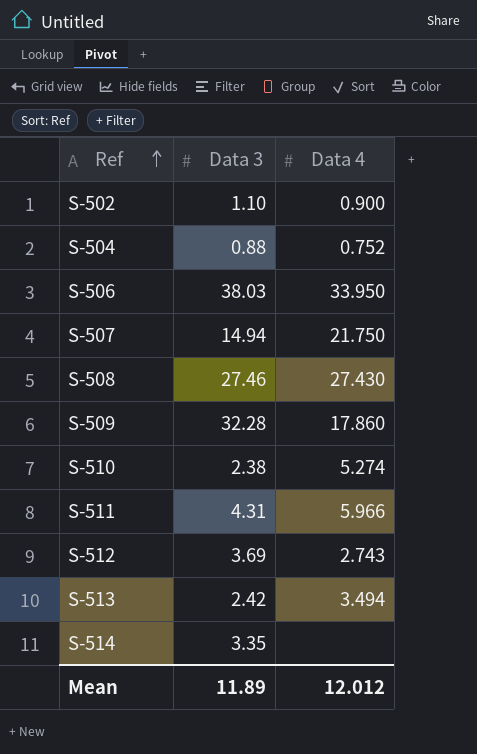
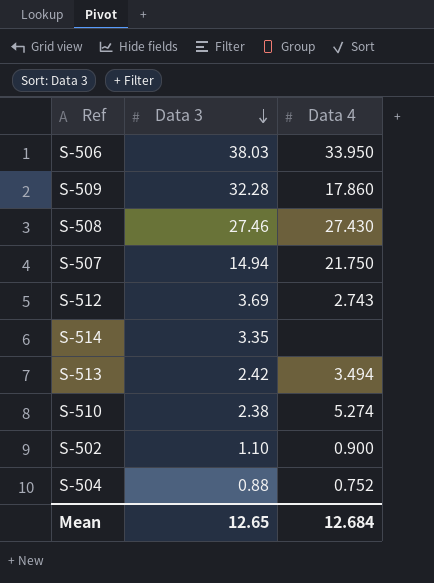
row order: Ref ascending -> Data 3 descending
row S-511: 4.31 | 5.966 -> none
Mean | Data 3: 11.89 -> 12.65
Mean | Data 4: 12.012 -> 12.684

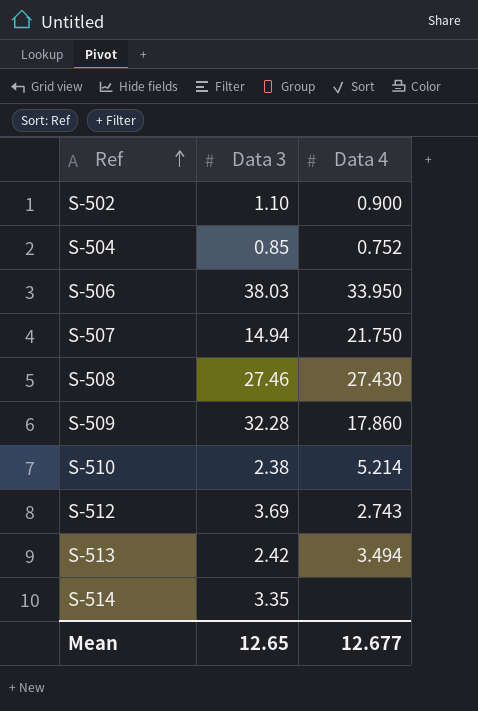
row order: Data 3 descending -> Ref ascending
S-504 | Data 3: 0.88 -> 0.85
S-510 | Data 4: 5.274 -> 5.214
Mean | Data 4: 12.684 -> 12.677

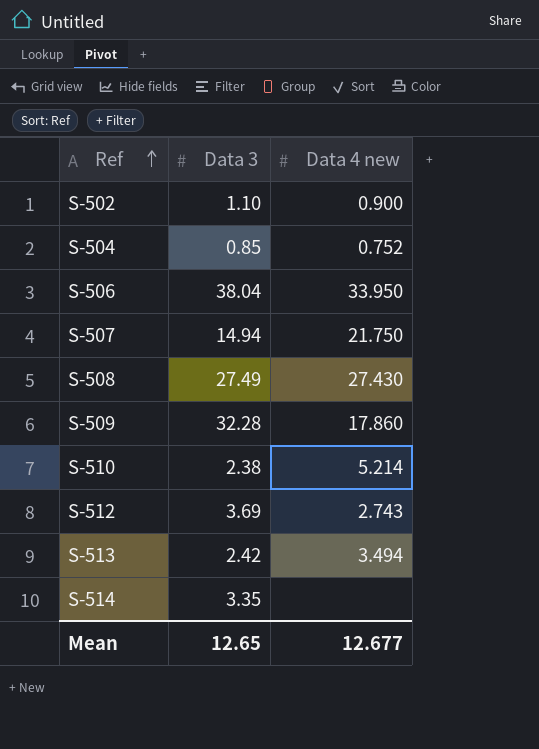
column name: Data 4 -> Data 4 new
S-506 | Data 3: 38.03 -> 38.04
S-508 | Data 3: 27.46 -> 27.49

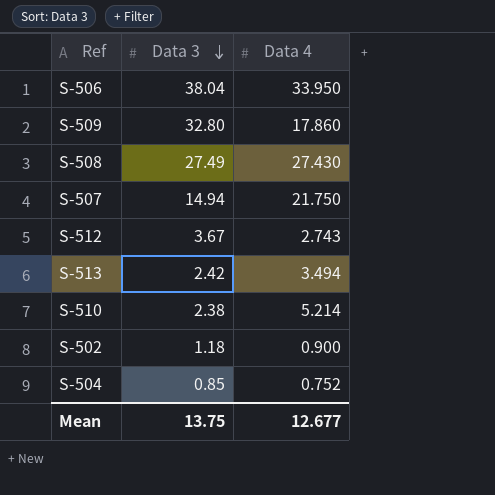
row order: Ref ascending -> Data 3 descending
column name: Data 4 new -> Data 4
row S-514: 3.35 | none -> none
S-509 | Data 3: 32.28 -> 32.80
S-512 | Data 3: 3.69 -> 3.67
S-502 | Data 3: 1.10 -> 1.18
Mean | Data 3: 12.65 -> 13.75

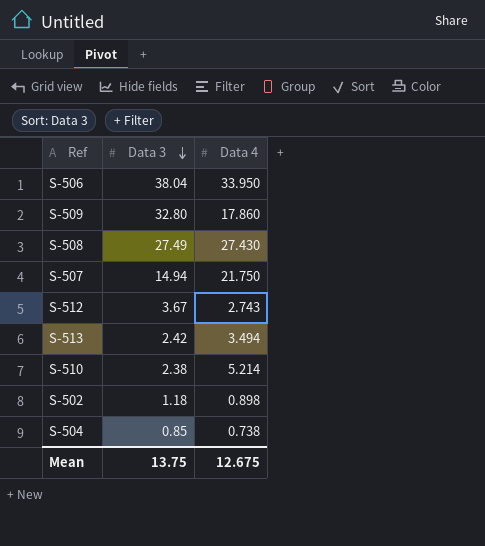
S-502 | Data 4: 0.900 -> 0.898
S-504 | Data 4: 0.752 -> 0.738
Mean | Data 4: 12.677 -> 12.675

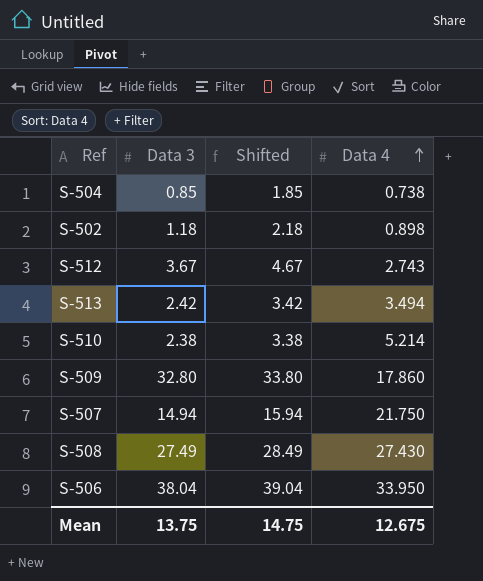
row order: Data 3 descending -> Data 4 ascending
column Shifted | formula: none -> [Data 3] + 1

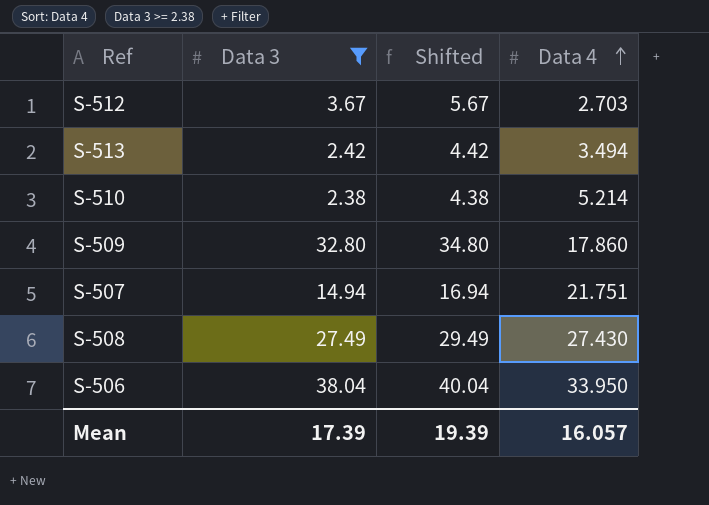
filter: none -> Data 3 >= 2.38
column Shifted | formula: [Data 3] + 1 -> [Data 3] + 2
S-512 | Data 4: 2.743 -> 2.703
S-507 | Data 4: 21.750 -> 21.751
Mean | Data 3: 13.75 -> 17.39
Mean | Shifted: 14.75 -> 19.39
Mean | Data 4: 12.675 -> 16.057

